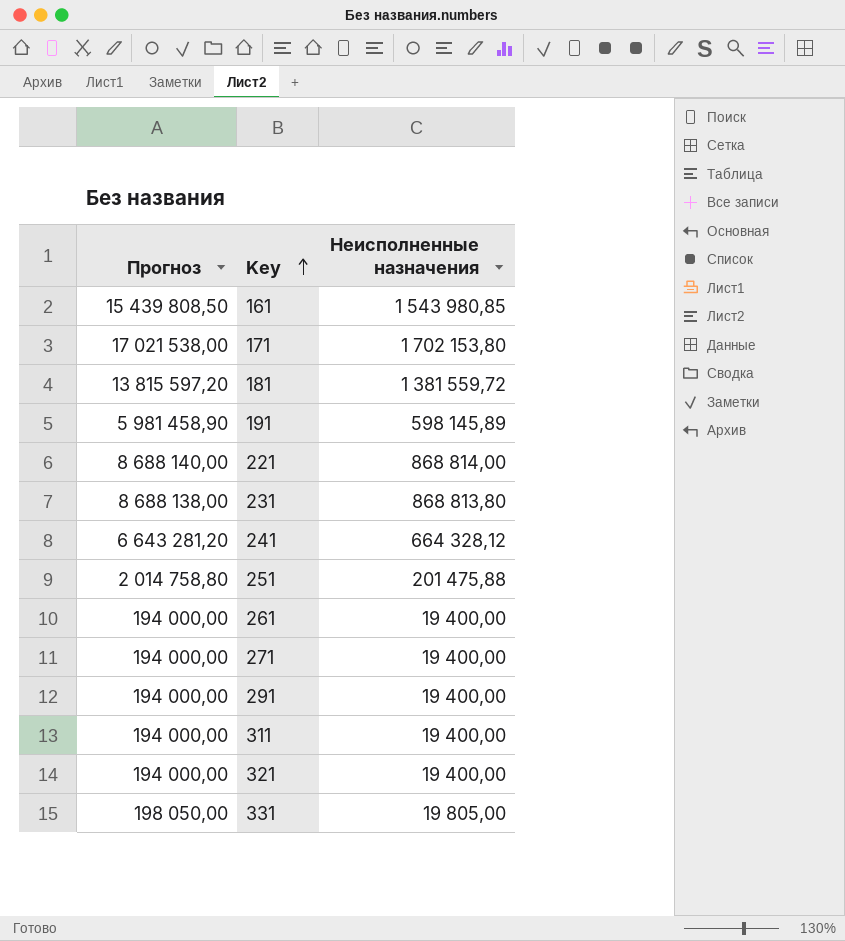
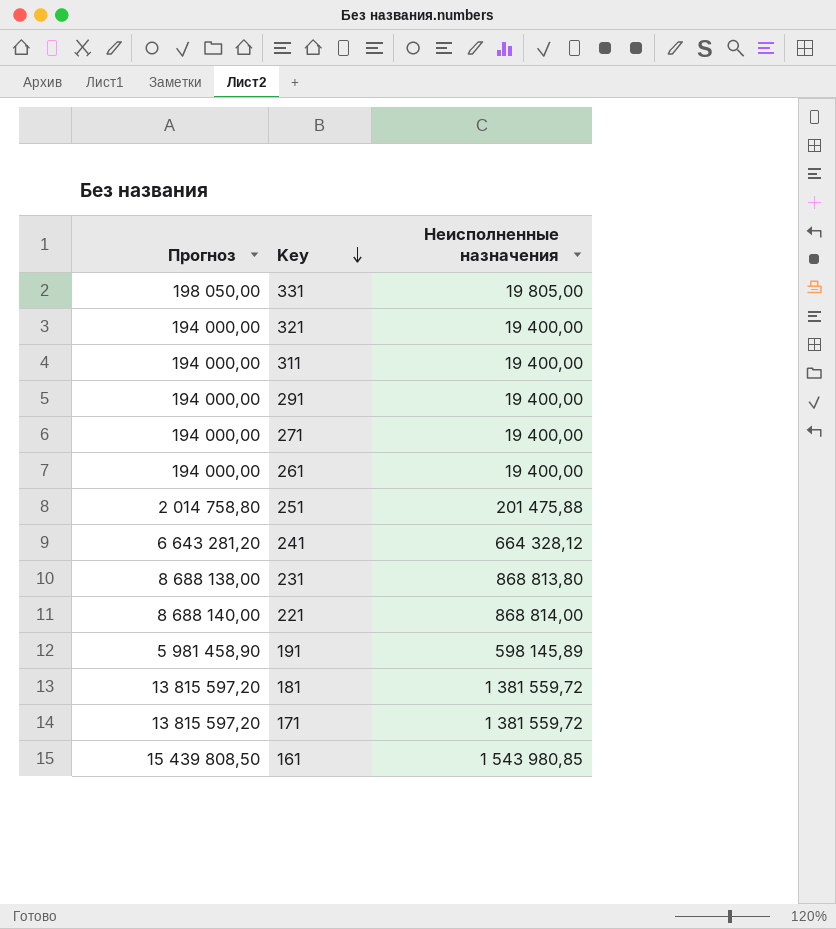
row order: Key ascending -> Key descending
171 | Прогноз: 17 021 538,00 -> 13 815 597,20
171 | Неисполненные назначения: 1 702 153,80 -> 1 381 559,72

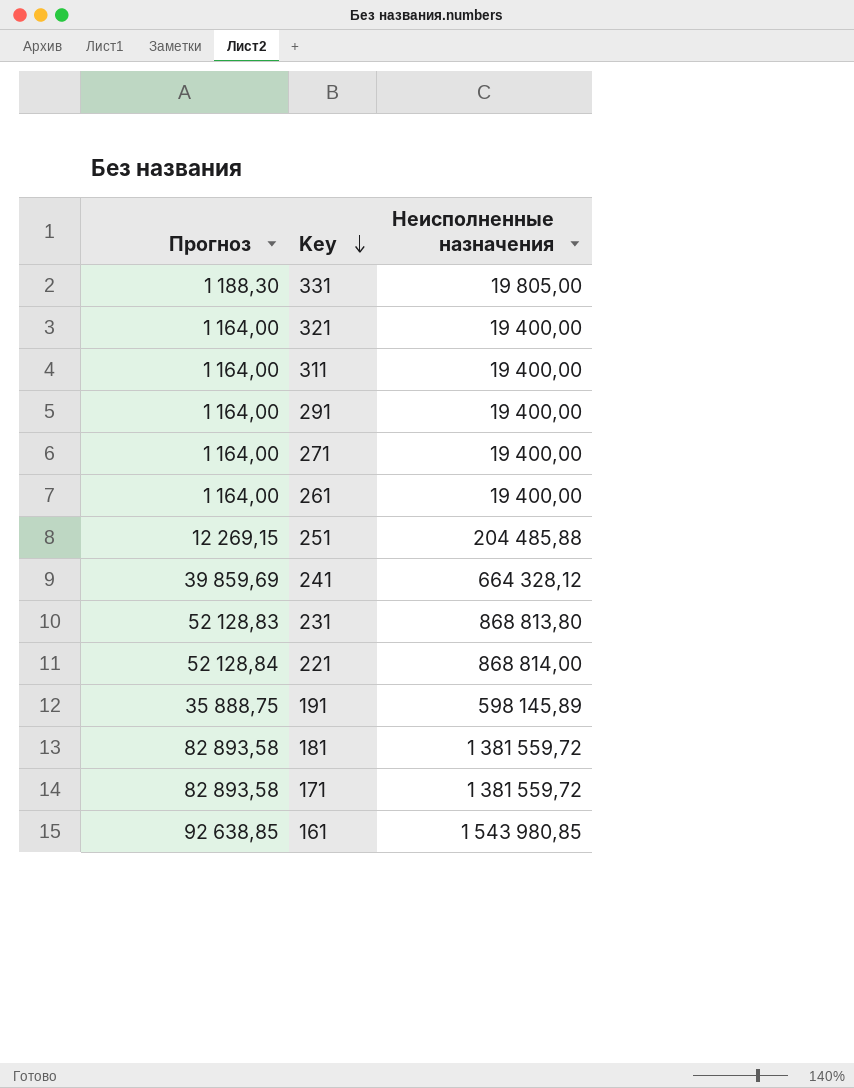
column Прогноз | formula: [Неисполненные назначения] * 10 -> [Неисполненные назначения] * 0,06
251 | Неисполненные назначения: 201 475,88 -> 204 485,88

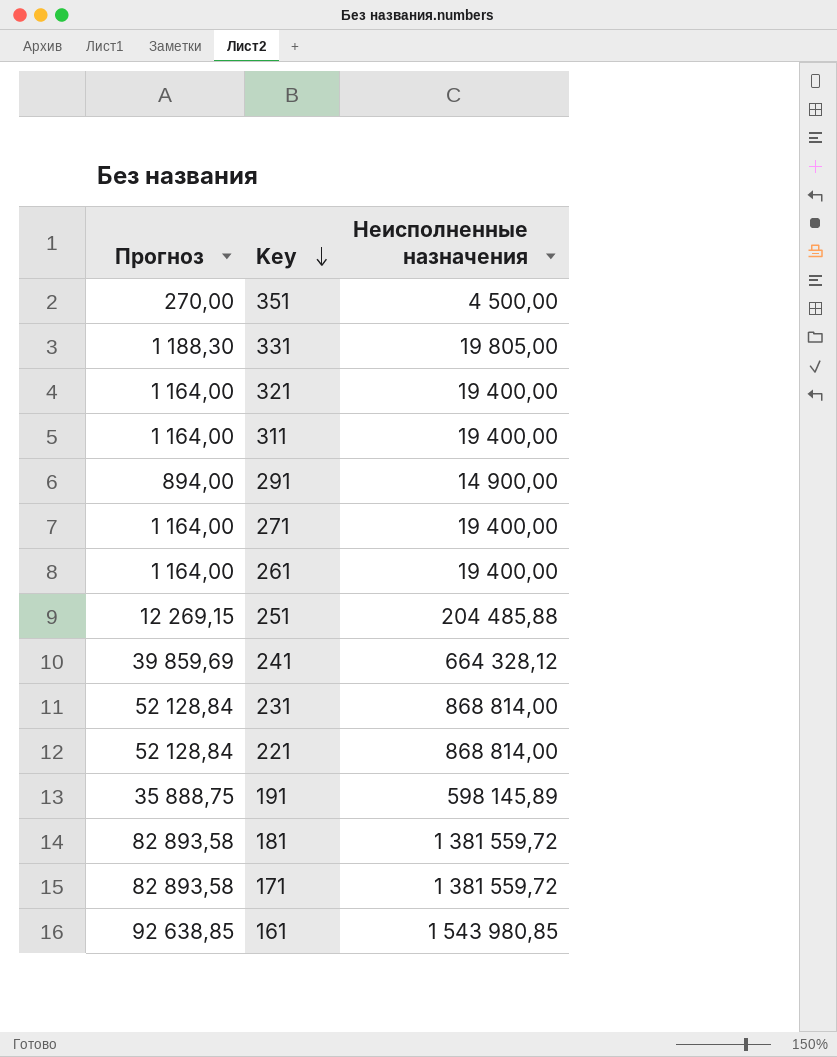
row 351: none -> 270,00 | 4 500,00
291 | Прогноз: 1 164,00 -> 894,00
291 | Неисполненные назначения: 19 400,00 -> 14 900,00
231 | Прогноз: 52 128,83 -> 52 128,84
231 | Неисполненные назначения: 868 813,80 -> 868 814,00

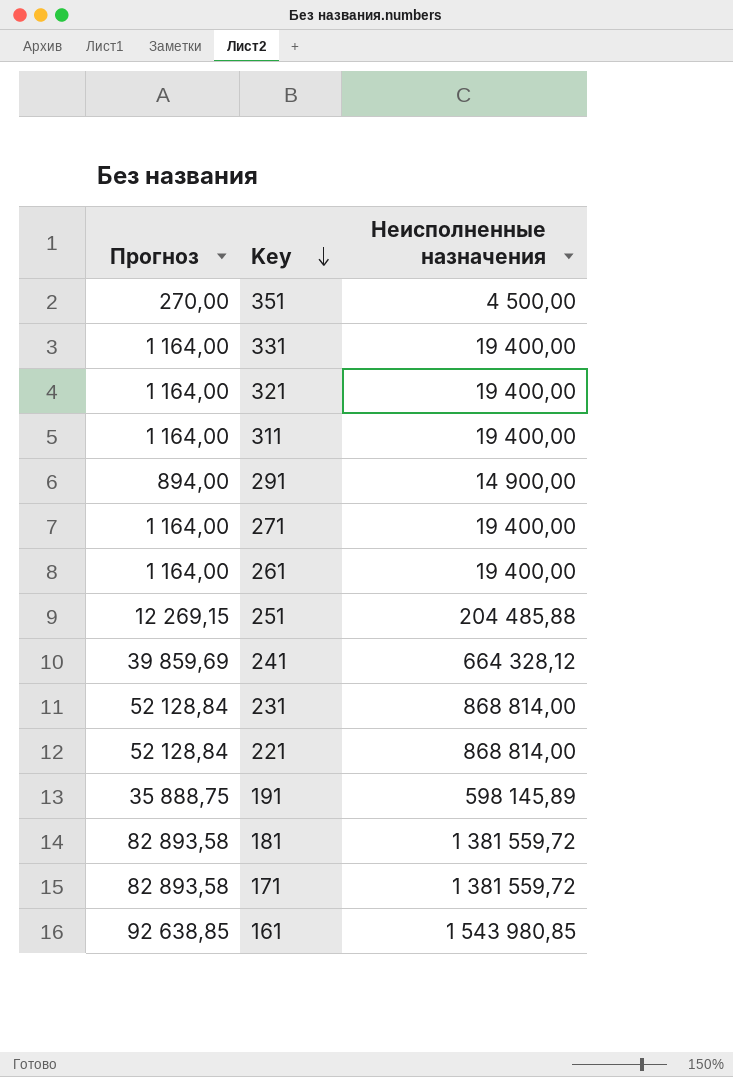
331 | Прогноз: 1 188,30 -> 1 164,00
331 | Неисполненные назначения: 19 805,00 -> 19 400,00

